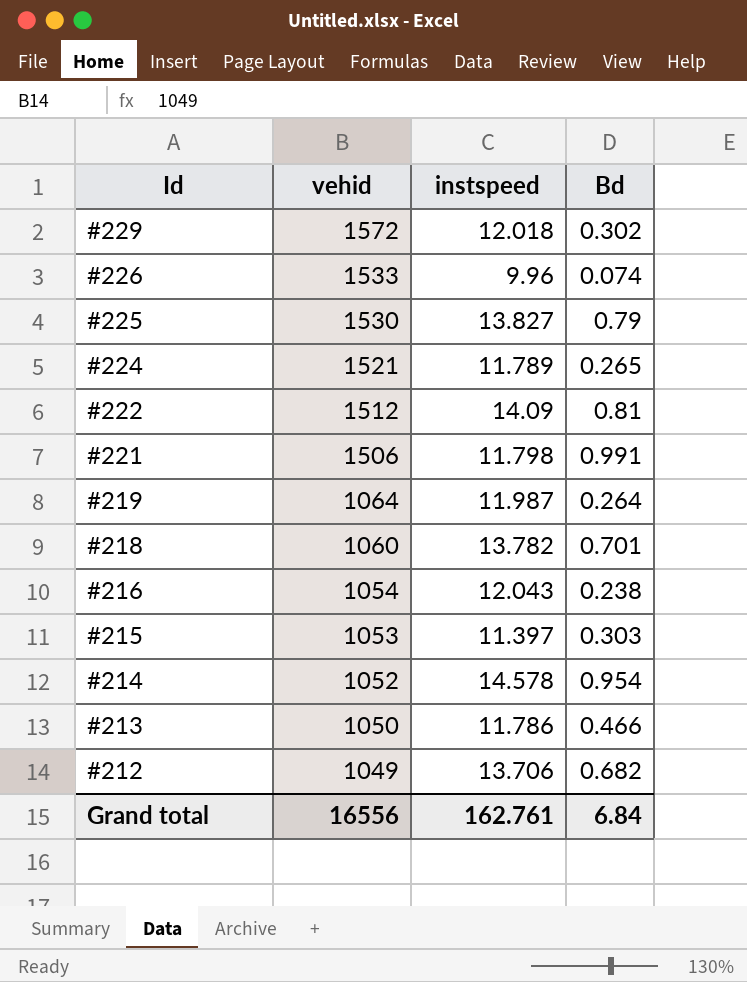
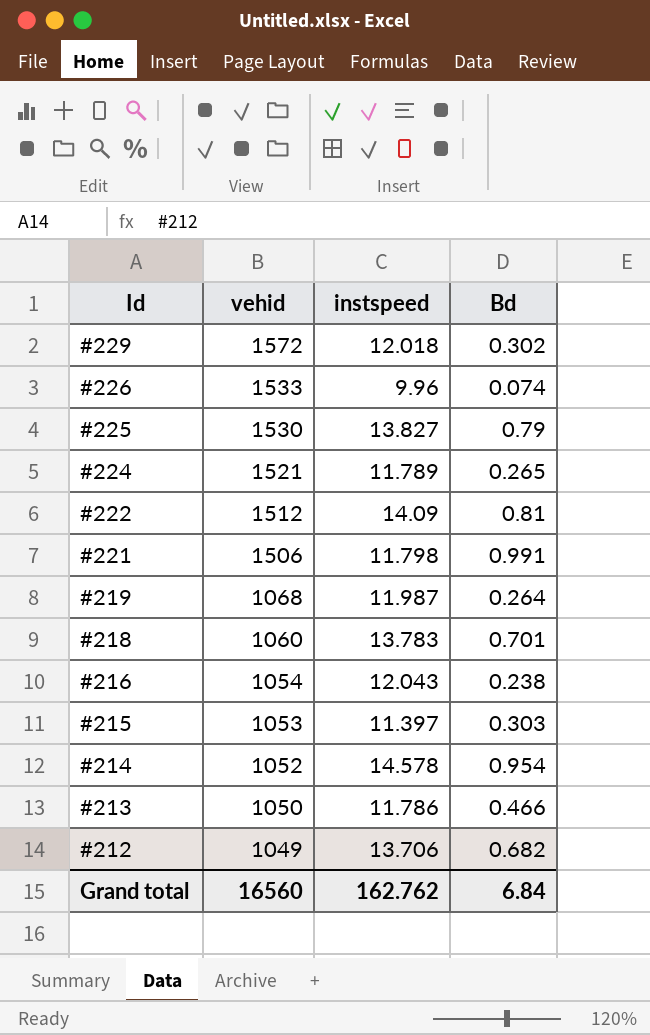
#219 | vehid: 1064 -> 1068
#218 | instspeed: 13.782 -> 13.783
Grand total | vehid: 16556 -> 16560
Grand total | instspeed: 162.761 -> 162.762

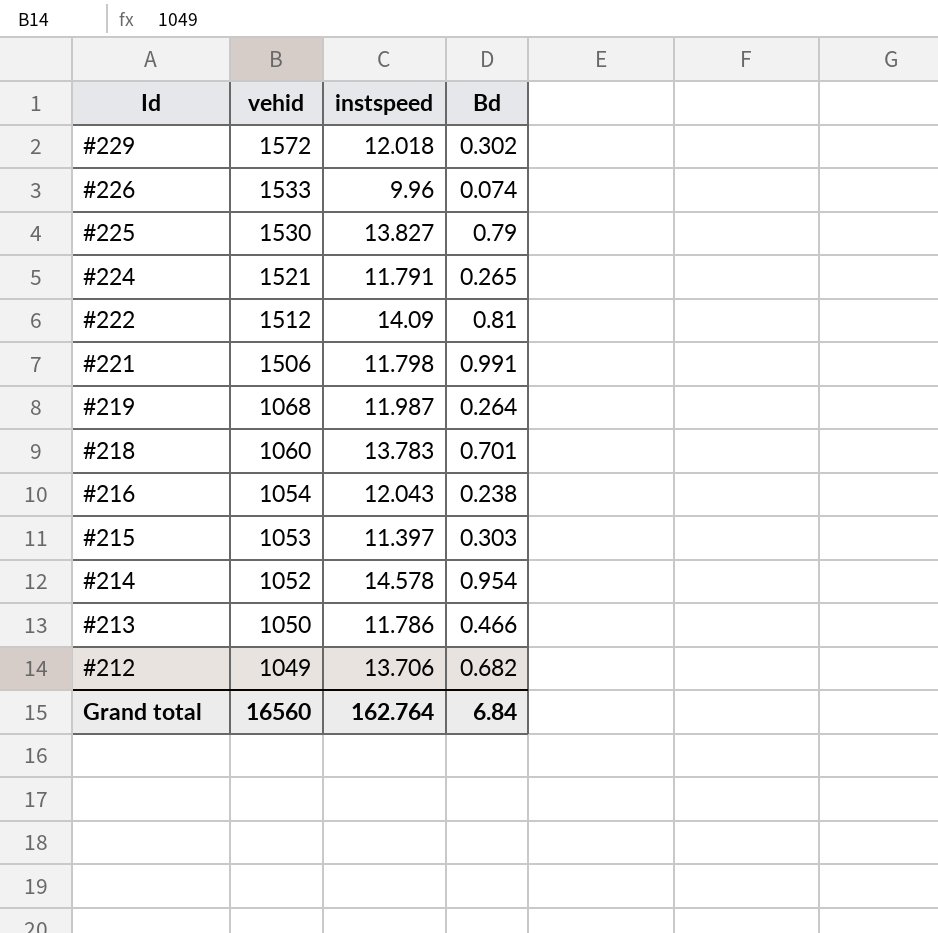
#224 | instspeed: 11.789 -> 11.791
Grand total | instspeed: 162.762 -> 162.764

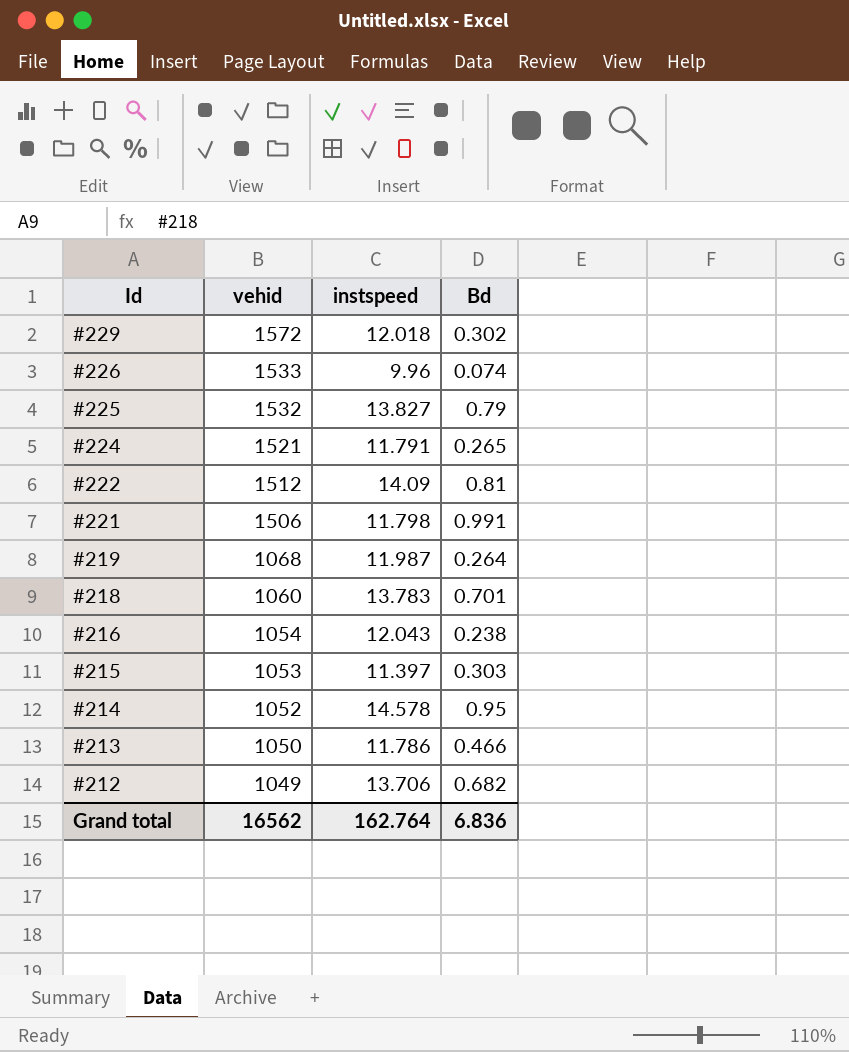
#225 | vehid: 1530 -> 1532
#214 | Bd: 0.954 -> 0.95
Grand total | vehid: 16560 -> 16562
Grand total | Bd: 6.84 -> 6.836

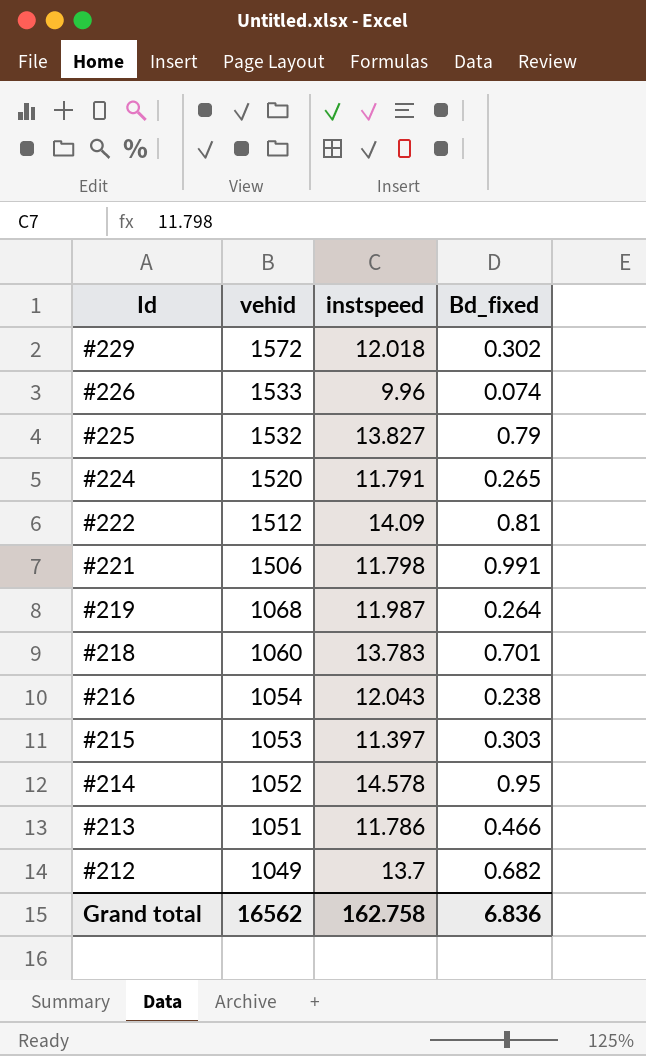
column name: Bd -> Bd_fixed
#224 | vehid: 1521 -> 1520
#213 | vehid: 1050 -> 1051
#212 | instspeed: 13.706 -> 13.7
Grand total | instspeed: 162.764 -> 162.758

